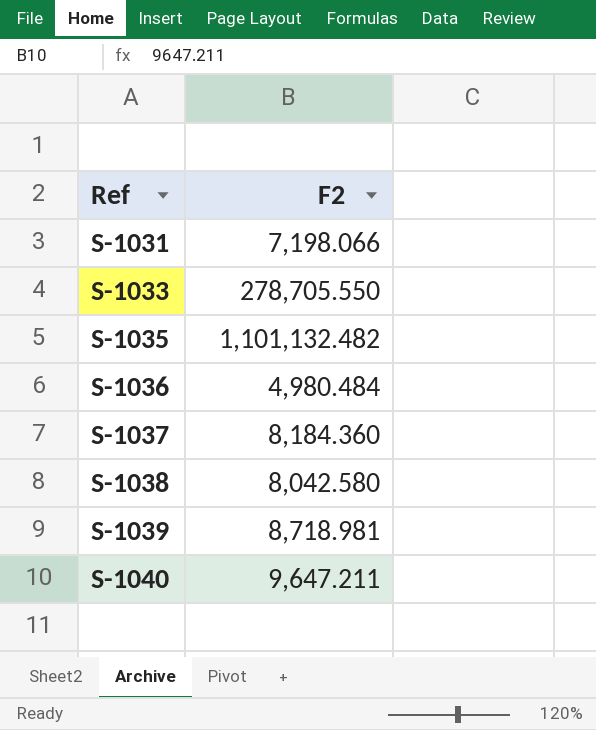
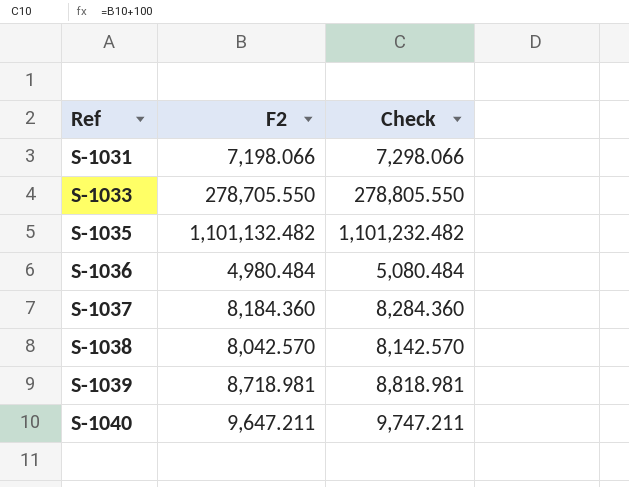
column Check | formula: none -> [F2] + 100
S-1038 | F2: 8,042.580 -> 8,042.570

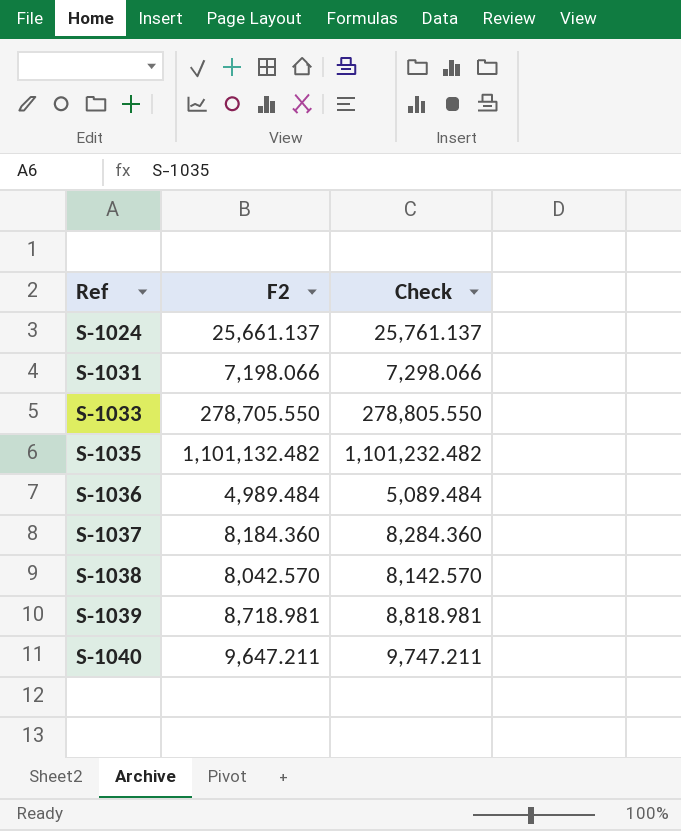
row S-1024: none -> 25,661.137 | 25,761.137
S-1036 | F2: 4,980.484 -> 4,989.484
S-1036 | Check: 5,080.484 -> 5,089.484

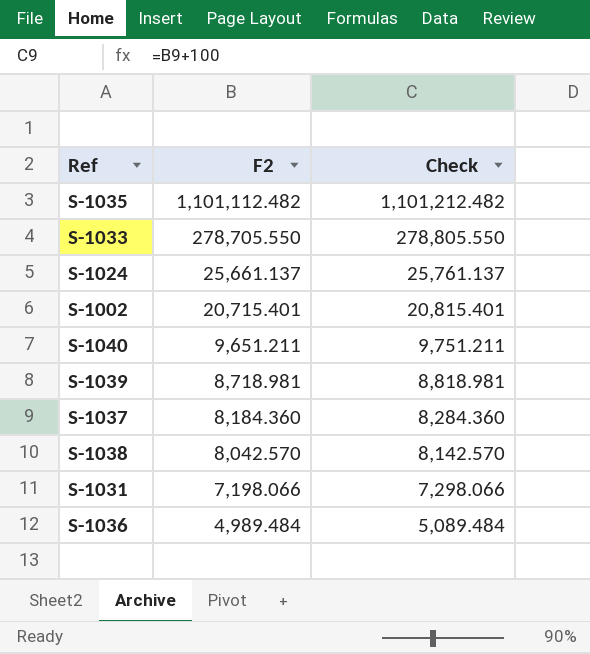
row order: Ref ascending -> F2 descending
S-1035 | F2: 1,101,132.482 -> 1,101,112.482
S-1035 | Check: 1,101,232.482 -> 1,101,212.482
row S-1002: none -> 20,715.401 | 20,815.401
S-1040 | F2: 9,647.211 -> 9,651.211
S-1040 | Check: 9,747.211 -> 9,751.211

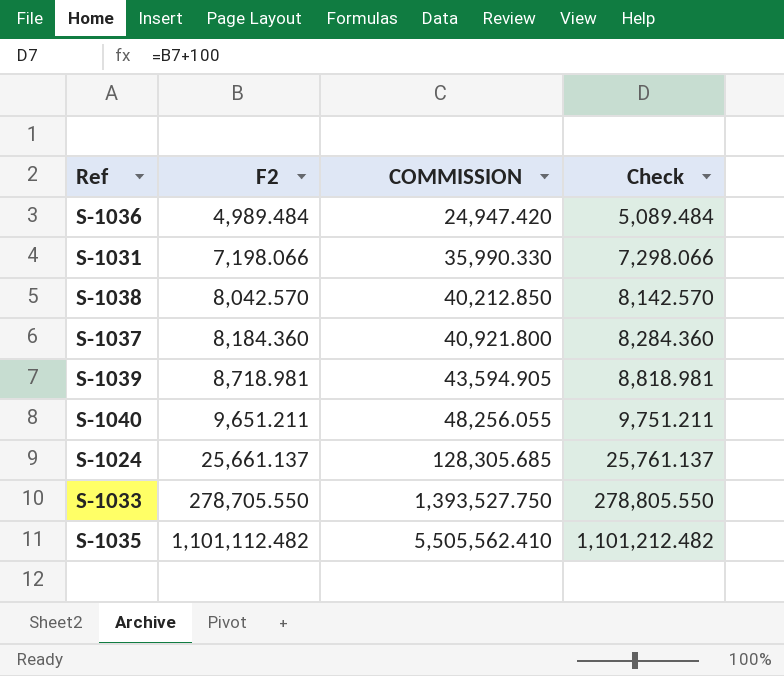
row order: F2 descending -> F2 ascending
column COMMISSION | formula: none -> [F2] * 5
row S-1002: 20,715.401 | 20,815.401 -> none

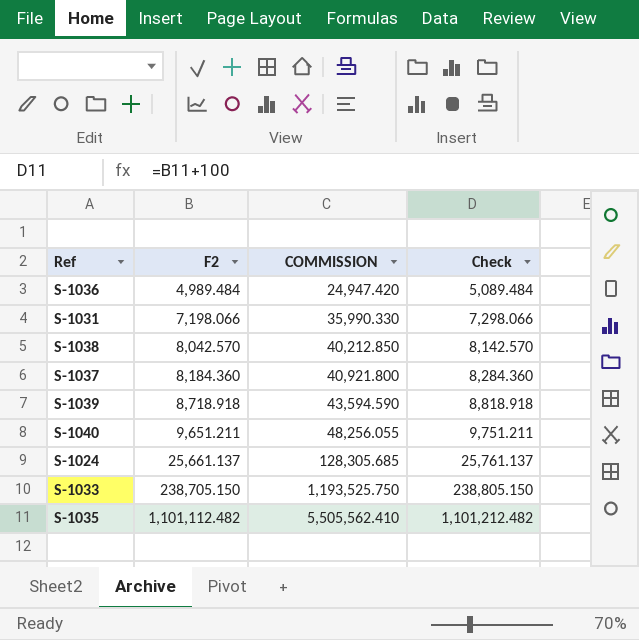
S-1039 | F2: 8,718.981 -> 8,718.918
S-1039 | COMMISSION: 43,594.905 -> 43,594.590
S-1039 | Check: 8,818.981 -> 8,818.918
S-1033 | F2: 278,705.550 -> 238,705.150
S-1033 | COMMISSION: 1,393,527.750 -> 1,193,525.750
S-1033 | Check: 278,805.550 -> 238,805.150

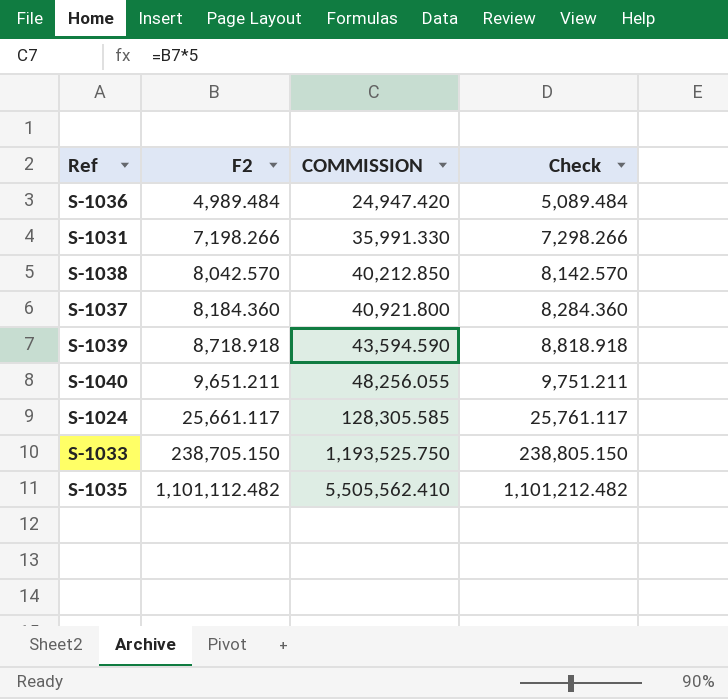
S-1031 | F2: 7,198.066 -> 7,198.266
S-1031 | COMMISSION: 35,990.330 -> 35,991.330
S-1031 | Check: 7,298.066 -> 7,298.266
S-1024 | F2: 25,661.137 -> 25,661.117
S-1024 | COMMISSION: 128,305.685 -> 128,305.585
S-1024 | Check: 25,761.137 -> 25,761.117

